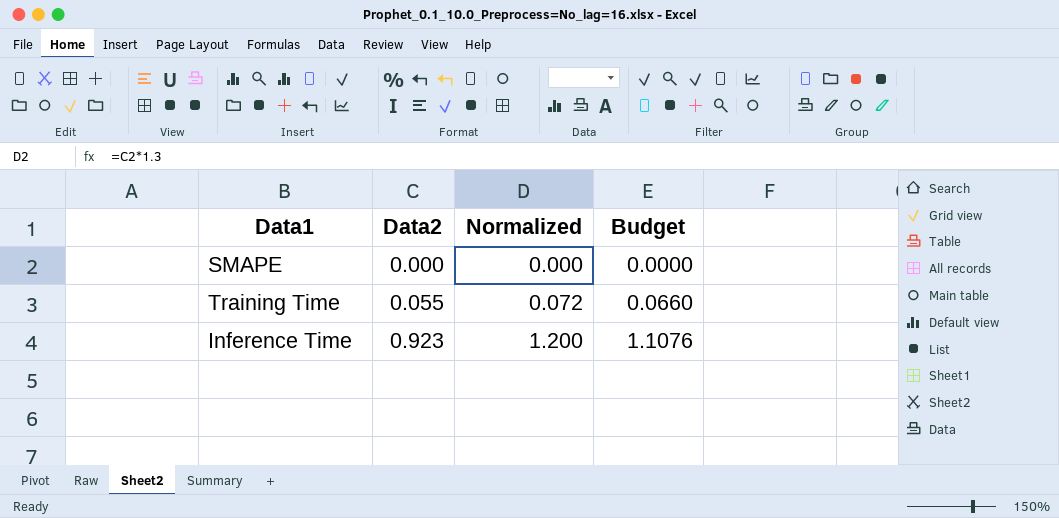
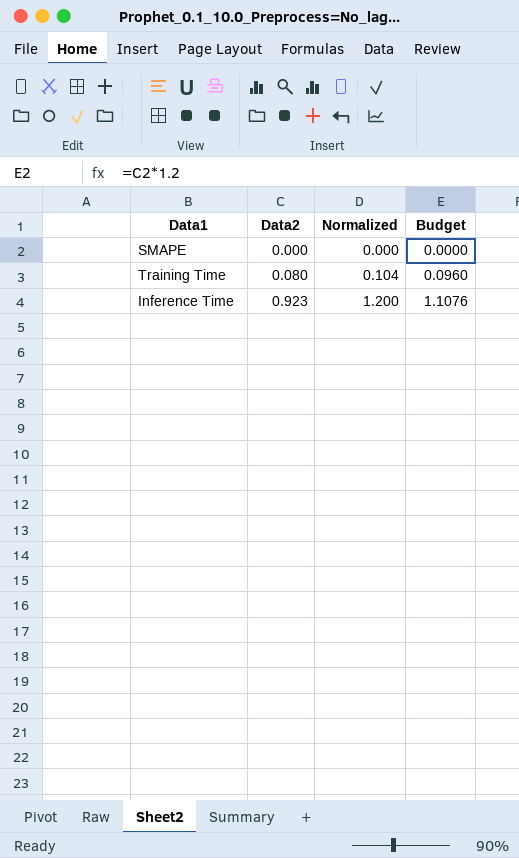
Training Time | Data2: 0.055 -> 0.080
Training Time | Normalized: 0.072 -> 0.104
Training Time | Budget: 0.0660 -> 0.0960

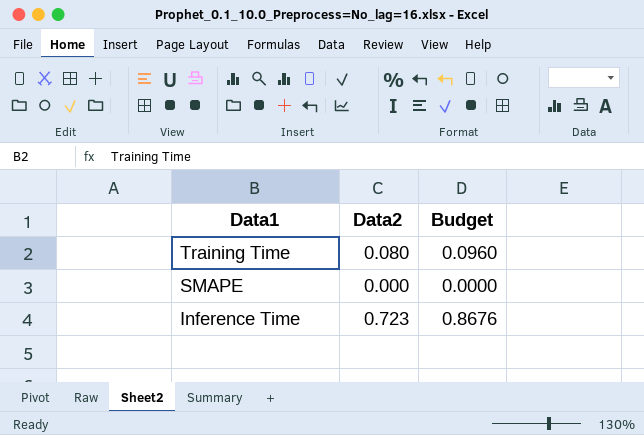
row order: Data2 ascending -> Data1 descending
column Normalized | formula: [Data2] * 1.3 -> none
Inference Time | Data2: 0.923 -> 0.723
Inference Time | Budget: 1.1076 -> 0.8676

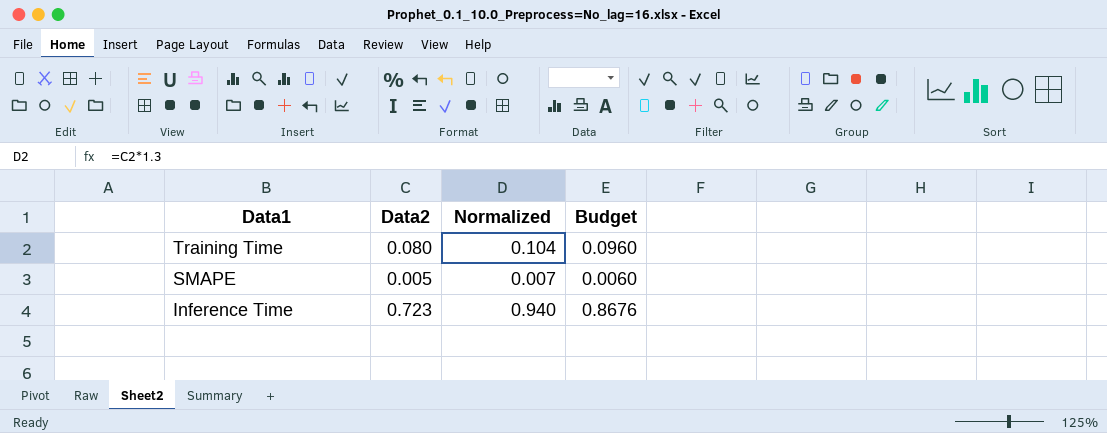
column Normalized | formula: none -> [Data2] * 1.3
SMAPE | Data2: 0.000 -> 0.005
SMAPE | Budget: 0.0000 -> 0.0060

